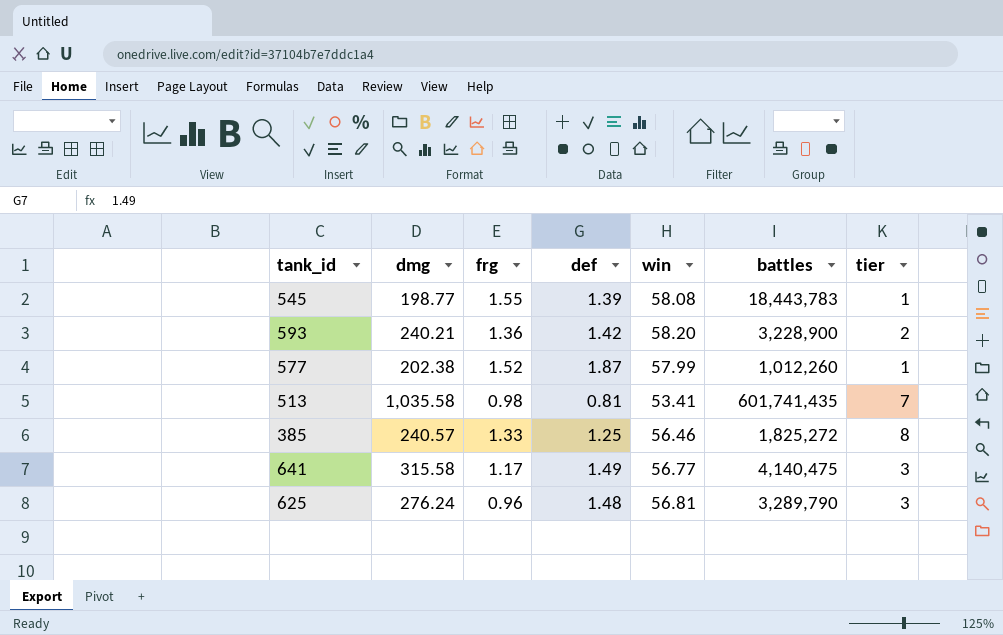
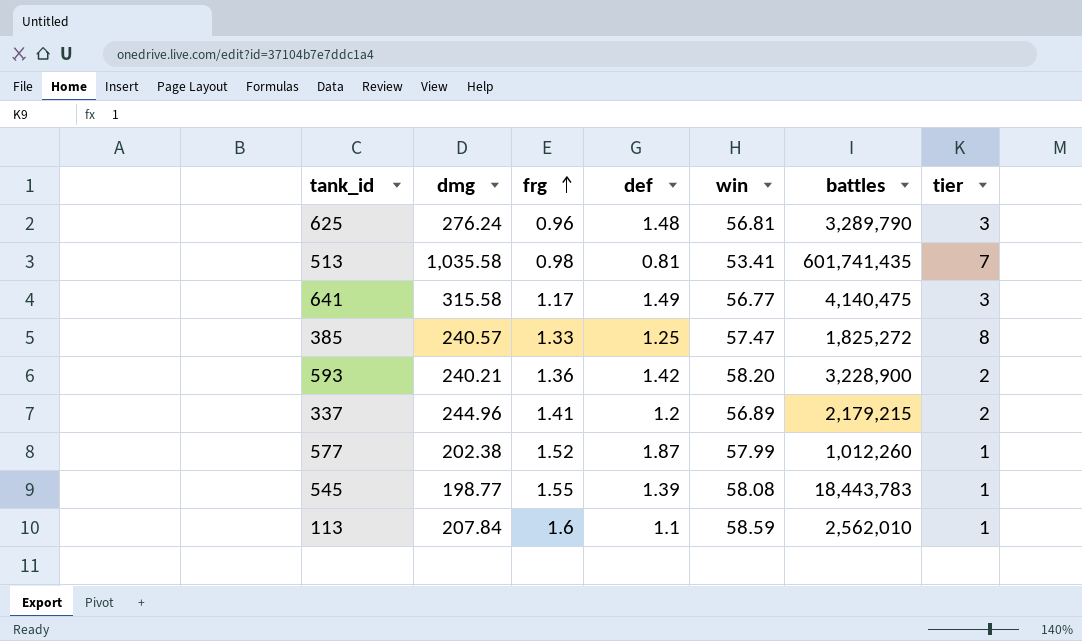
row order: none -> frg ascending
385 | win: 56.46 -> 57.47
row 337: none -> 244.96 | 1.41 | 1.2 | 56.89 | 2,179,215 | 2
row 113: none -> 207.84 | 1.6 | 1.1 | 58.59 | 2,562,010 | 1

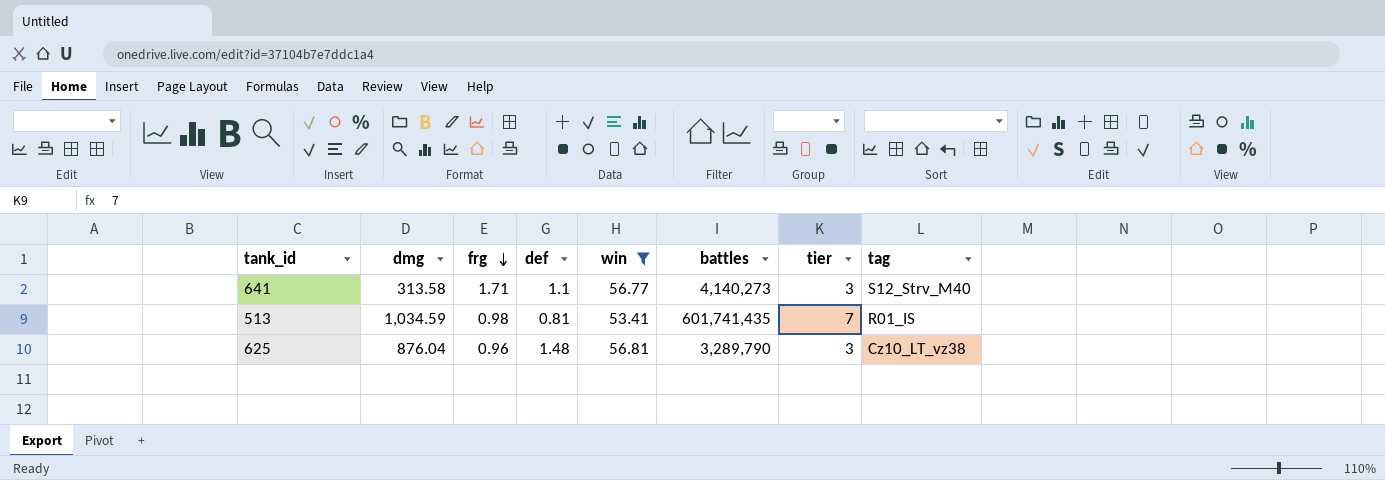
filter: none -> win <= 56.81
row order: frg ascending -> frg descending
column tag | position: none -> 8
641 | dmg: 315.58 -> 313.58
641 | frg: 1.17 -> 1.71
641 | def: 1.49 -> 1.1
641 | battles: 4,140,475 -> 4,140,273
513 | dmg: 1,035.58 -> 1,034.59
625 | dmg: 276.24 -> 876.04

